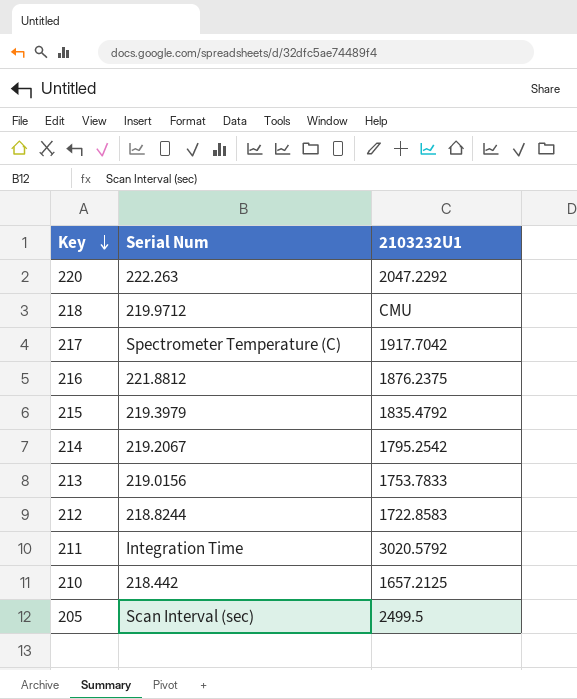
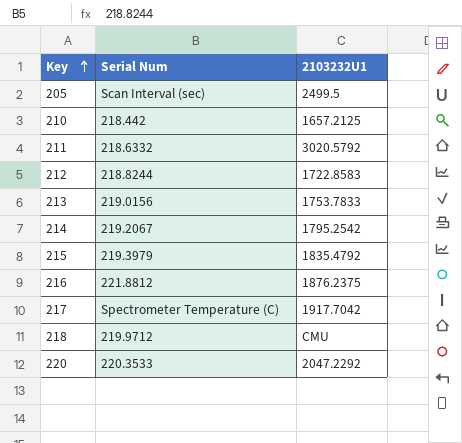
row order: Key descending -> Key ascending
211 | Serial Num: Integration Time -> 218.6332
220 | Serial Num: 222.263 -> 220.3533

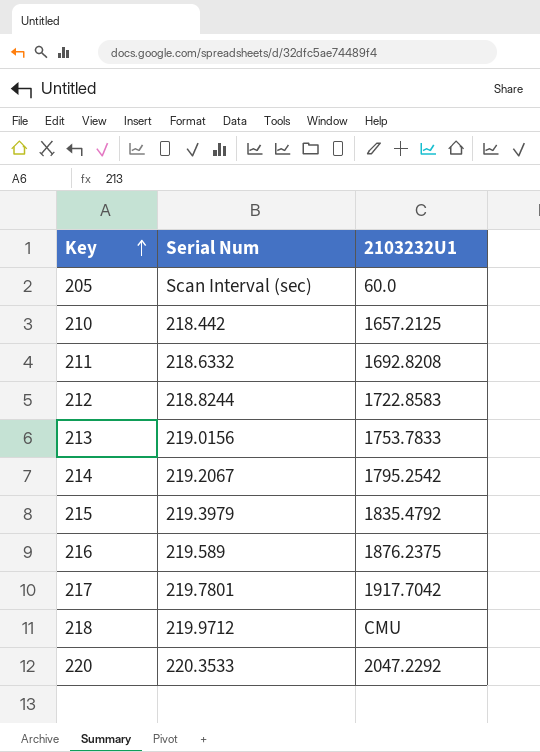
205 | 2103232U1: 2499.5 -> 60.0
211 | 2103232U1: 3020.5792 -> 1692.8208
216 | Serial Num: 221.8812 -> 219.589
217 | Serial Num: Spectrometer Temperature (C) -> 219.7801

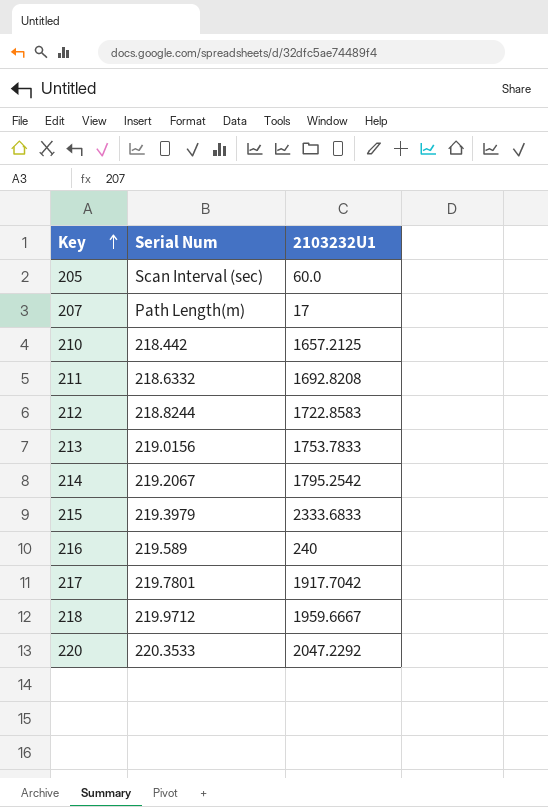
row 207: none -> Path Length(m) | 17
215 | 2103232U1: 1835.4792 -> 2333.6833
216 | 2103232U1: 1876.2375 -> 240
218 | 2103232U1: CMU -> 1959.6667

